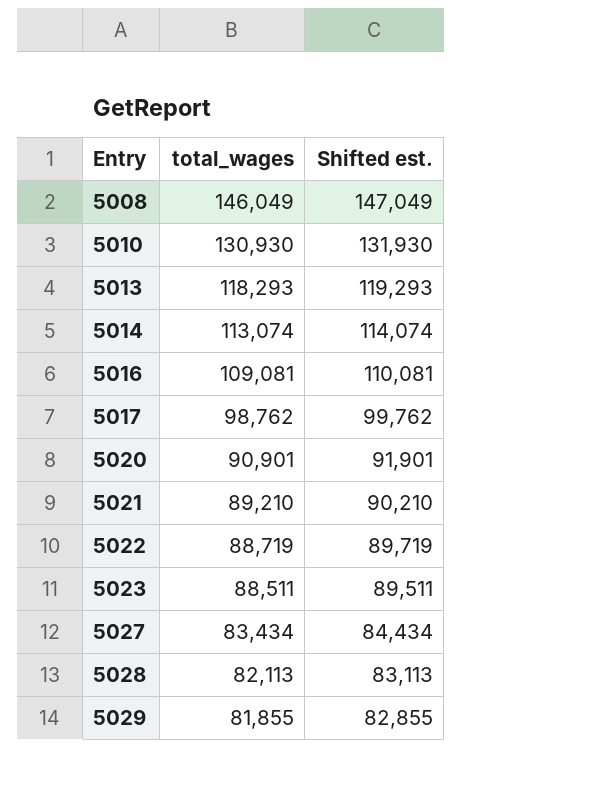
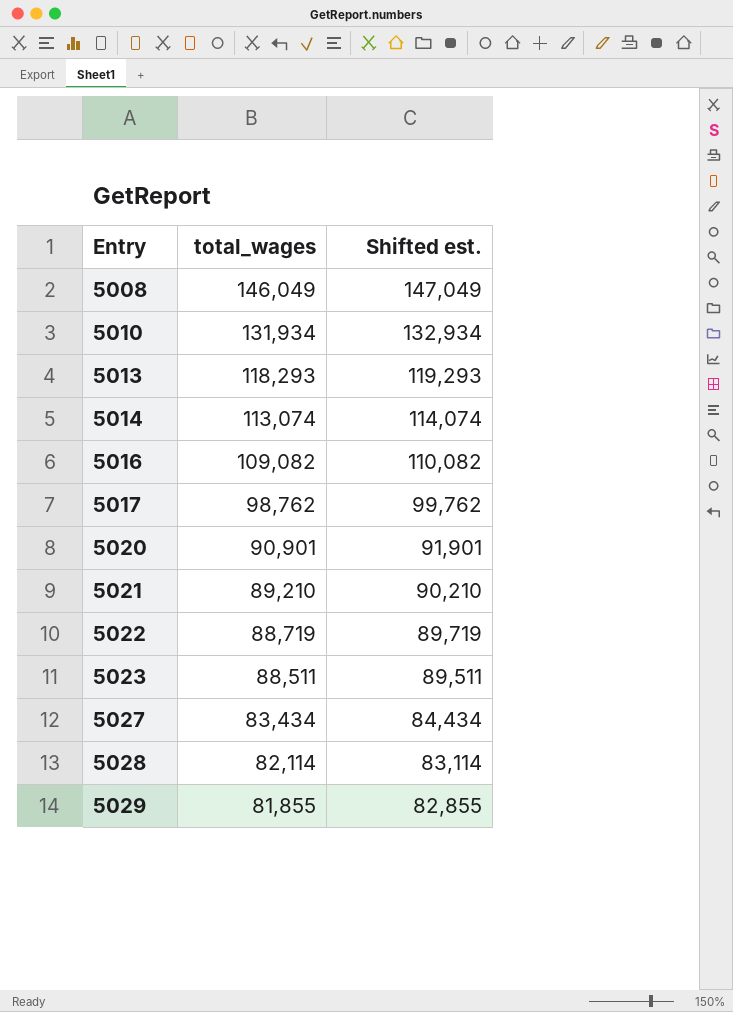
5010 | total_wages: 130,930 -> 131,934
5010 | Shifted est.: 131,930 -> 132,934
5016 | total_wages: 109,081 -> 109,082
5016 | Shifted est.: 110,081 -> 110,082
5028 | total_wages: 82,113 -> 82,114
5028 | Shifted est.: 83,113 -> 83,114

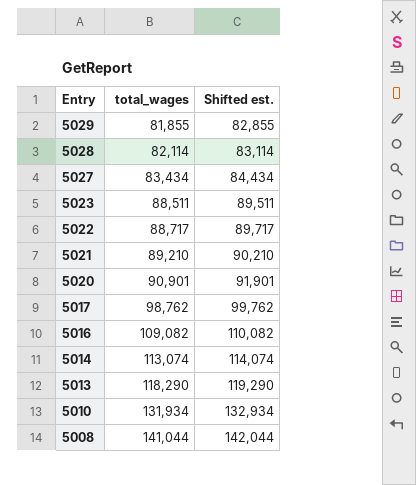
row order: Entry ascending -> Entry descending
5022 | total_wages: 88,719 -> 88,717
5022 | Shifted est.: 89,719 -> 89,717
5013 | total_wages: 118,293 -> 118,290
5013 | Shifted est.: 119,293 -> 119,290
5008 | total_wages: 146,049 -> 141,044
5008 | Shifted est.: 147,049 -> 142,044

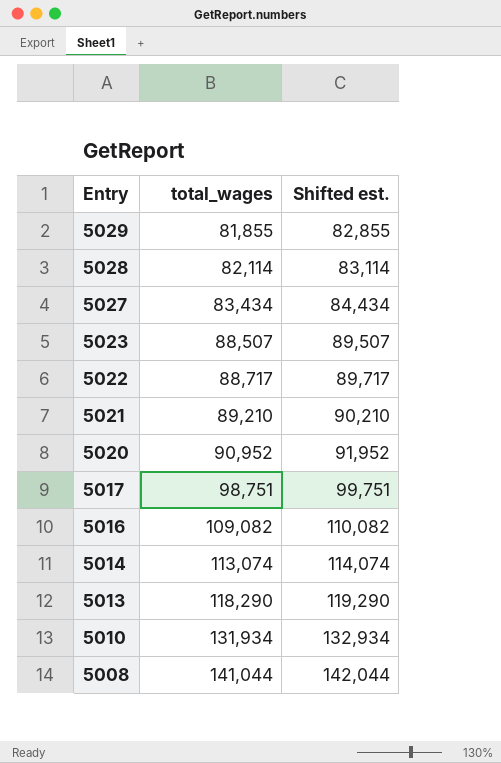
5023 | total_wages: 88,511 -> 88,507
5023 | Shifted est.: 89,511 -> 89,507
5020 | total_wages: 90,901 -> 90,952
5020 | Shifted est.: 91,901 -> 91,952
5017 | total_wages: 98,762 -> 98,751
5017 | Shifted est.: 99,762 -> 99,751

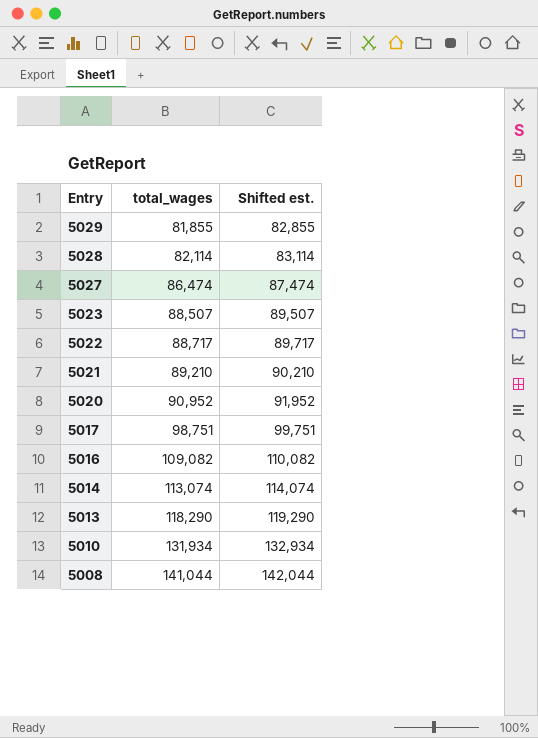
5027 | total_wages: 83,434 -> 86,474
5027 | Shifted est.: 84,434 -> 87,474

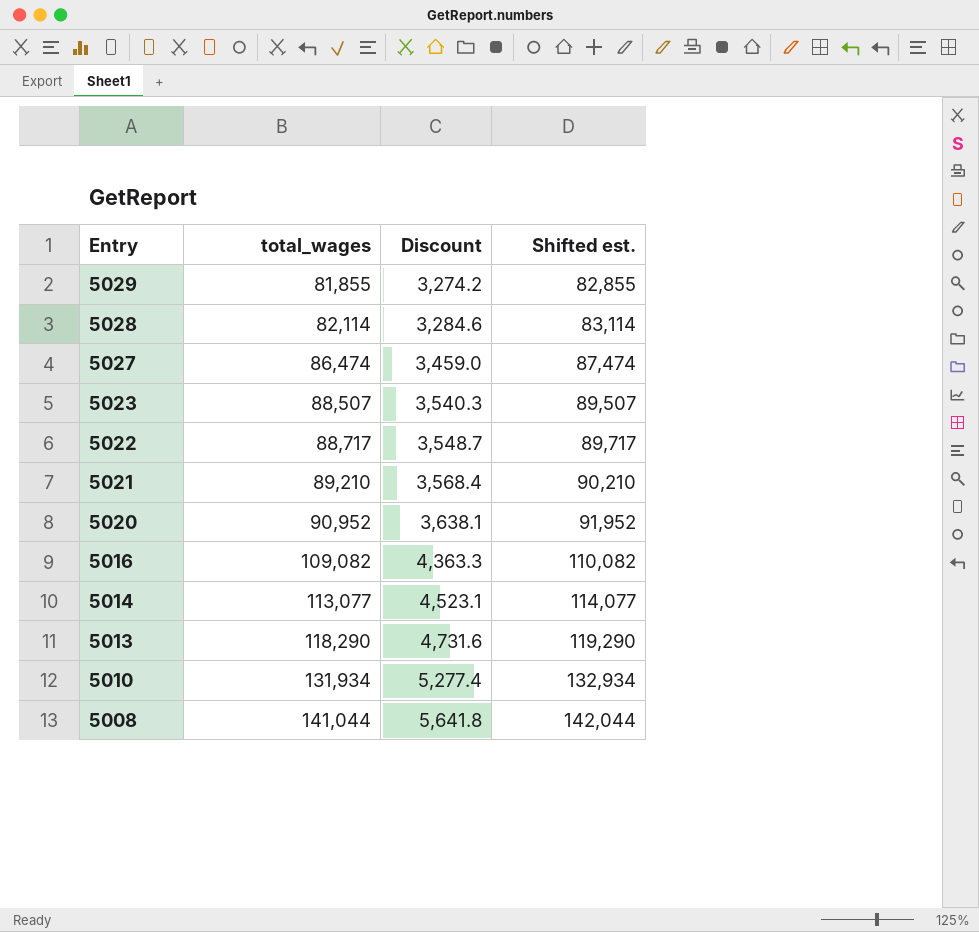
column Discount | formula: none -> [total_wages] * 0.04
row 5017: 98,751 | 99,751 -> none
5014 | total_wages: 113,074 -> 113,077
5014 | Shifted est.: 114,074 -> 114,077

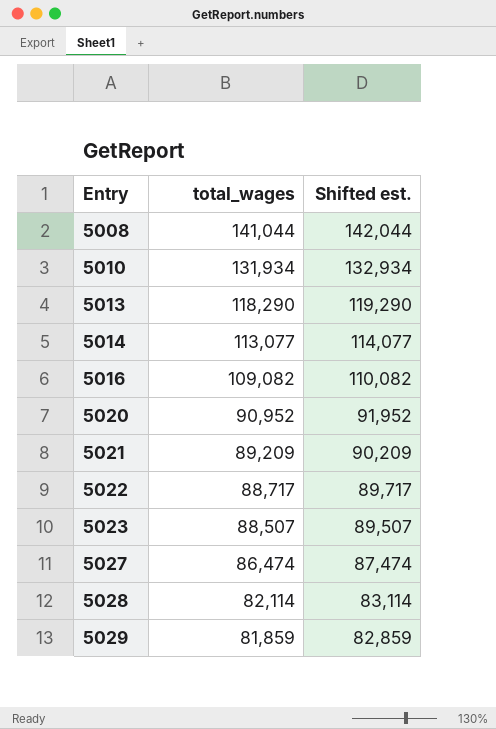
row order: Entry descending -> Entry ascending
column Discount | formula: [total_wages] * 0.04 -> none
5021 | total_wages: 89,210 -> 89,209
5021 | Shifted est.: 90,210 -> 90,209
5029 | total_wages: 81,855 -> 81,859
5029 | Shifted est.: 82,855 -> 82,859

